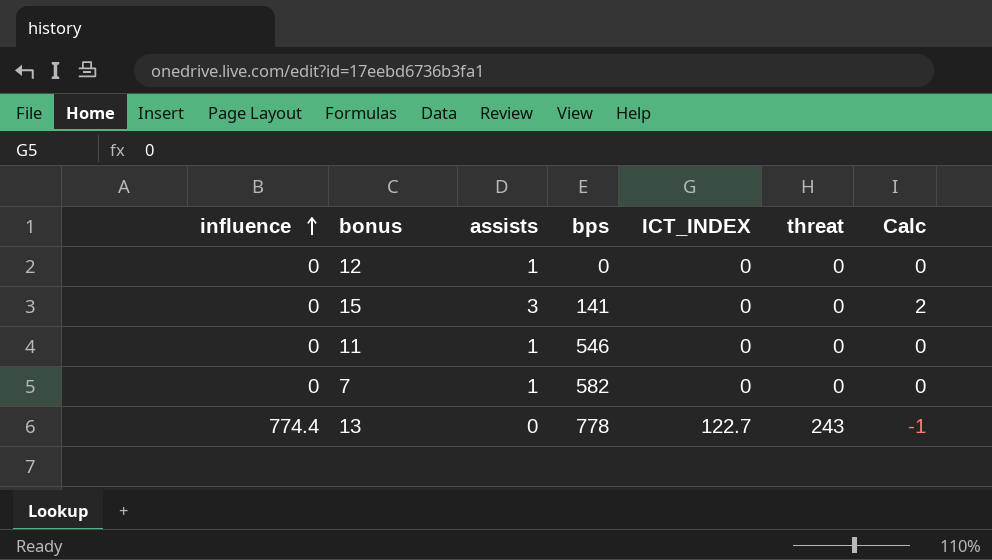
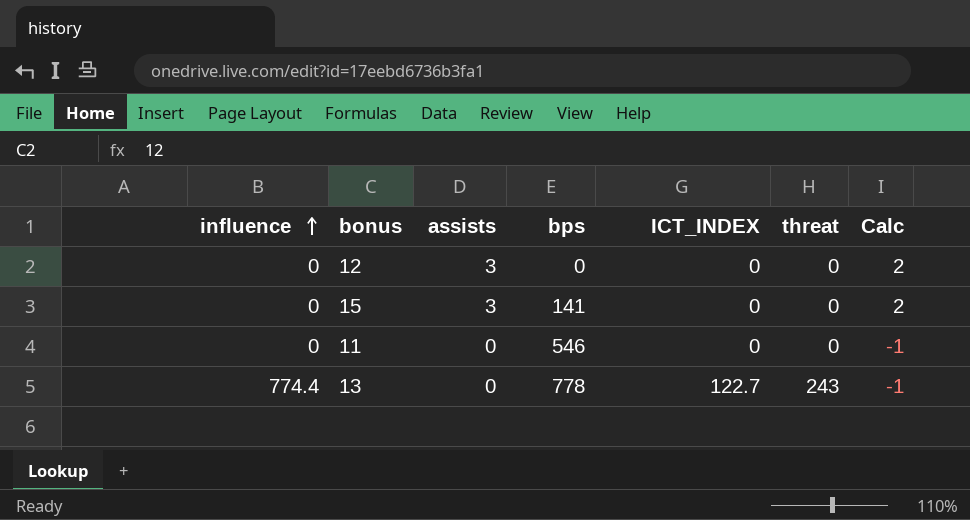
row 7: 0 | 1 | 582 | 0 | 0 | 0 -> none
12 | assists: 1 -> 3
12 | Calc: 0 -> 2
11 | assists: 1 -> 0
11 | Calc: 0 -> -1

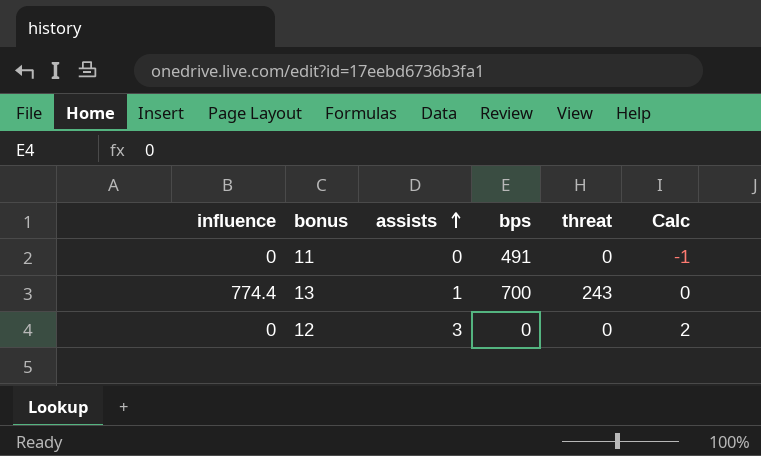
row order: influence ascending -> assists ascending
column ICT_INDEX | position: 5 -> none
row 15: 0 | 3 | 141 | 0 | 0 | 2 -> none
11 | bps: 546 -> 491
13 | assists: 0 -> 1
13 | bps: 778 -> 700
13 | Calc: -1 -> 0

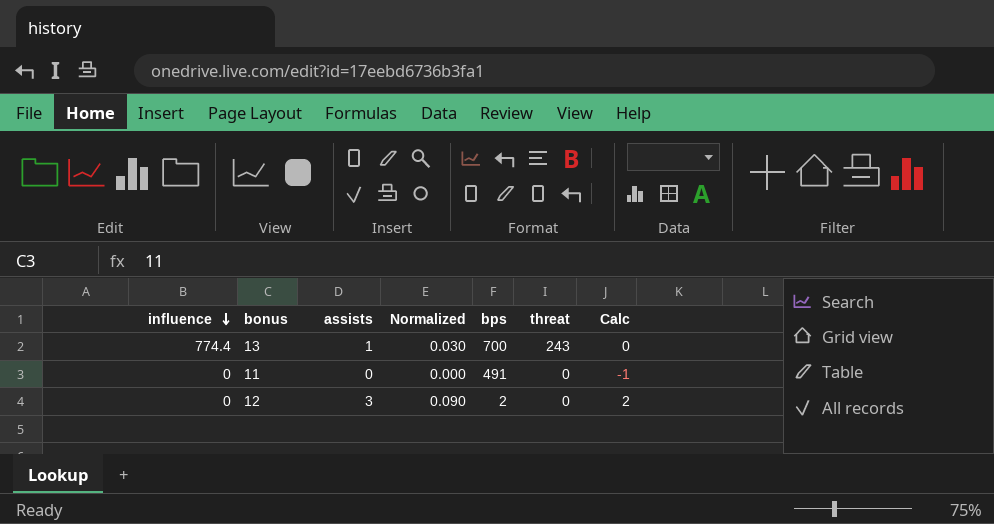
row order: assists ascending -> influence descending
column Normalized | formula: none -> [assists] * 0.03
12 | bps: 0 -> 2

